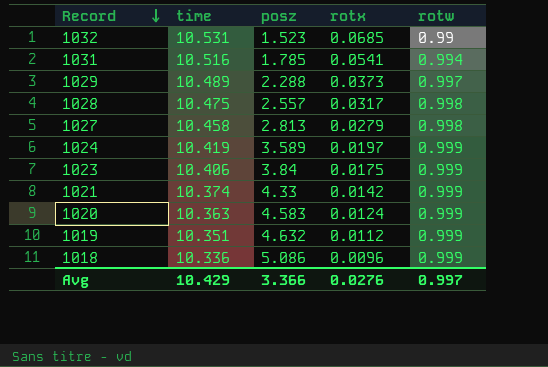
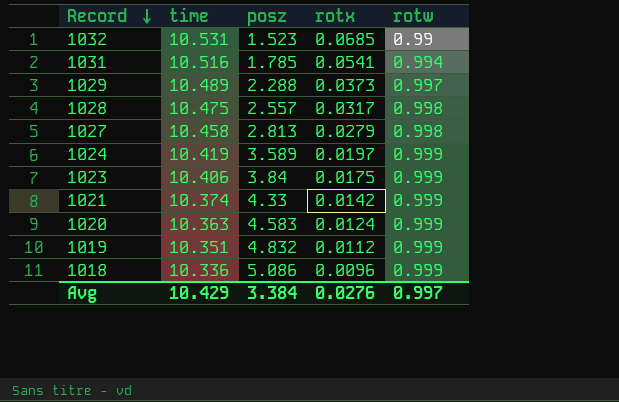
1019 | posz: 4.632 -> 4.832
Avg | posz: 3.366 -> 3.384

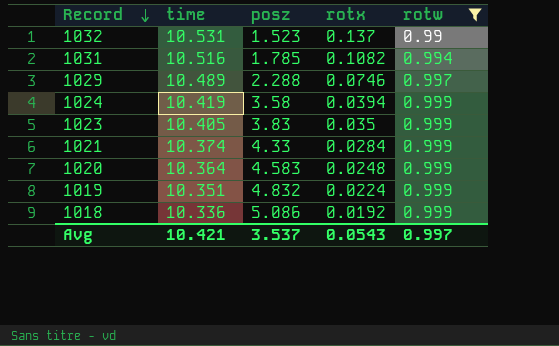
filter: none -> rotw != 0.998
1032 | rotx: 0.0685 -> 0.137
1031 | rotx: 0.0541 -> 0.1082
1029 | rotx: 0.0373 -> 0.0746
1024 | posz: 3.589 -> 3.58
1024 | rotx: 0.0197 -> 0.0394
1023 | time: 10.406 -> 10.405
1023 | posz: 3.84 -> 3.83
1023 | rotx: 0.0175 -> 0.035
1021 | rotx: 0.0142 -> 0.0284
1020 | time: 10.363 -> 10.364
1020 | rotx: 0.0124 -> 0.0248
1019 | rotx: 0.0112 -> 0.0224
1018 | rotx: 0.0096 -> 0.0192
Avg | time: 10.429 -> 10.421
Avg | posz: 3.384 -> 3.537
Avg | rotx: 0.0276 -> 0.0543

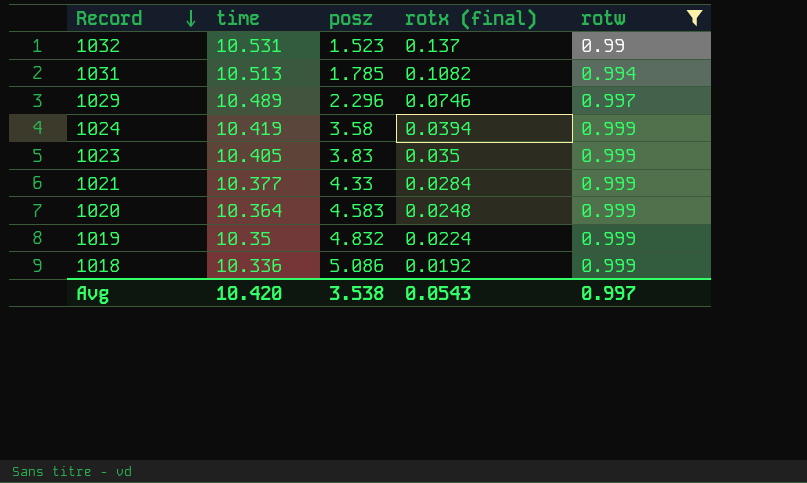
column name: rotx -> rotx (final)
1031 | time: 10.516 -> 10.513
1029 | posz: 2.288 -> 2.296
1021 | time: 10.374 -> 10.377
1019 | time: 10.351 -> 10.35
Avg | time: 10.421 -> 10.420
Avg | posz: 3.537 -> 3.538

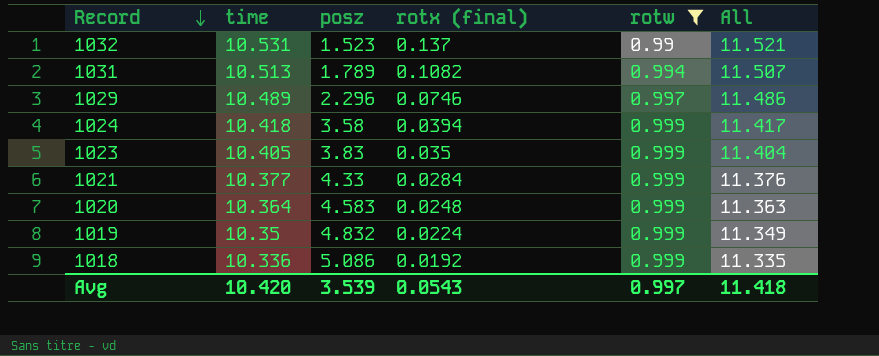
column All | formula: none -> [time] + [rotw]
1031 | posz: 1.785 -> 1.789
1024 | time: 10.419 -> 10.418
Avg | posz: 3.538 -> 3.539

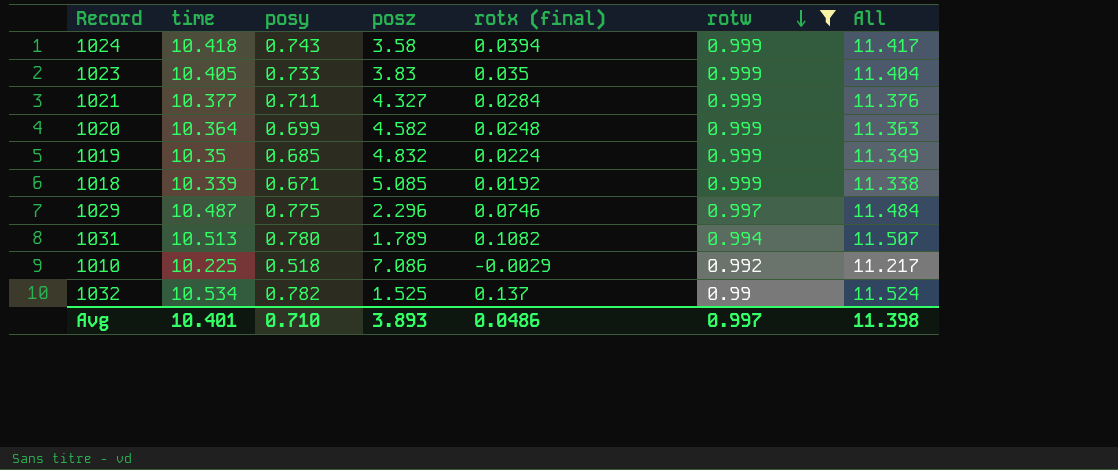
row order: Record descending -> rotw descending
column posy | position: none -> 3
1021 | posz: 4.33 -> 4.327
1020 | posz: 4.583 -> 4.582
1018 | time: 10.336 -> 10.339
1018 | posz: 5.086 -> 5.085
1018 | All: 11.335 -> 11.338
1029 | time: 10.489 -> 10.487
1029 | All: 11.486 -> 11.484
row 1010: none -> 10.225 | 0.518 | 7.086 | -0.0029 | 0.992 | 11.217
1032 | time: 10.531 -> 10.534
1032 | posz: 1.523 -> 1.525
1032 | All: 11.521 -> 11.524
Avg | time: 10.420 -> 10.401
Avg | posz: 3.539 -> 3.893
Avg | rotx (final): 0.0543 -> 0.0486
Avg | All: 11.418 -> 11.398

